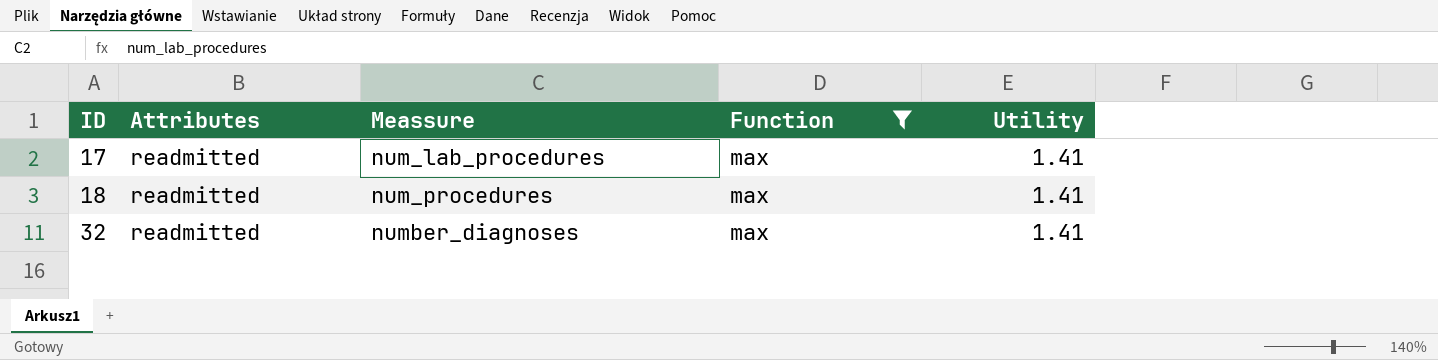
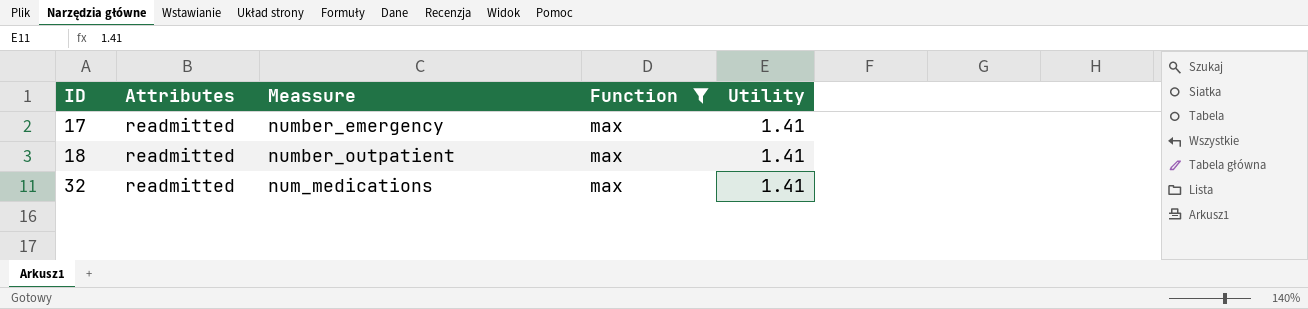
17 | Meassure: num_lab_procedures -> number_emergency
18 | Meassure: num_procedures -> number_outpatient
32 | Meassure: number_diagnoses -> num_medications

